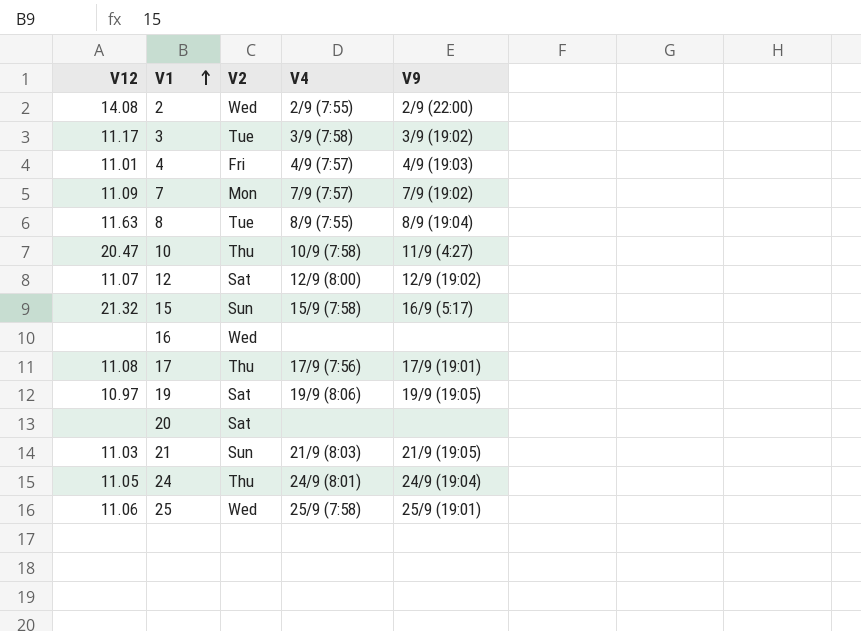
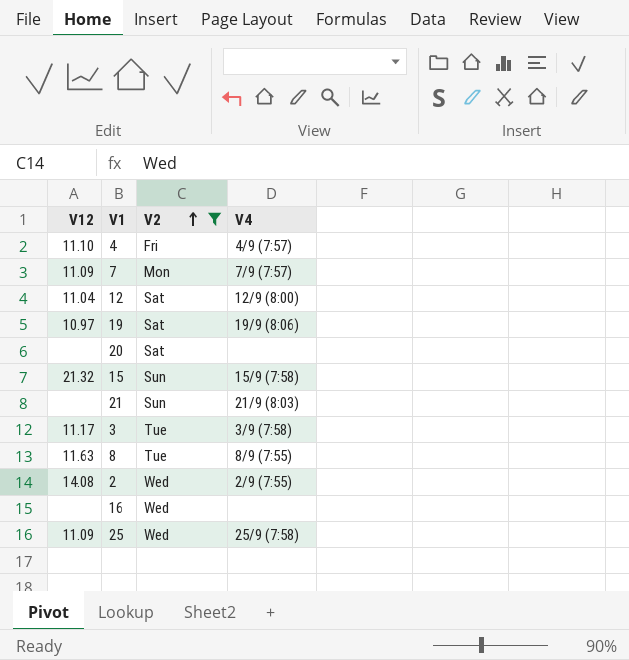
filter: none -> V2 != Thu
row order: V1 ascending -> V2 ascending
column V9 | position: 5 -> none
4 | V12: 11.01 -> 11.10
12 | V12: 11.07 -> 11.04
21 | V12: 11.03 -> none
25 | V12: 11.06 -> 11.09

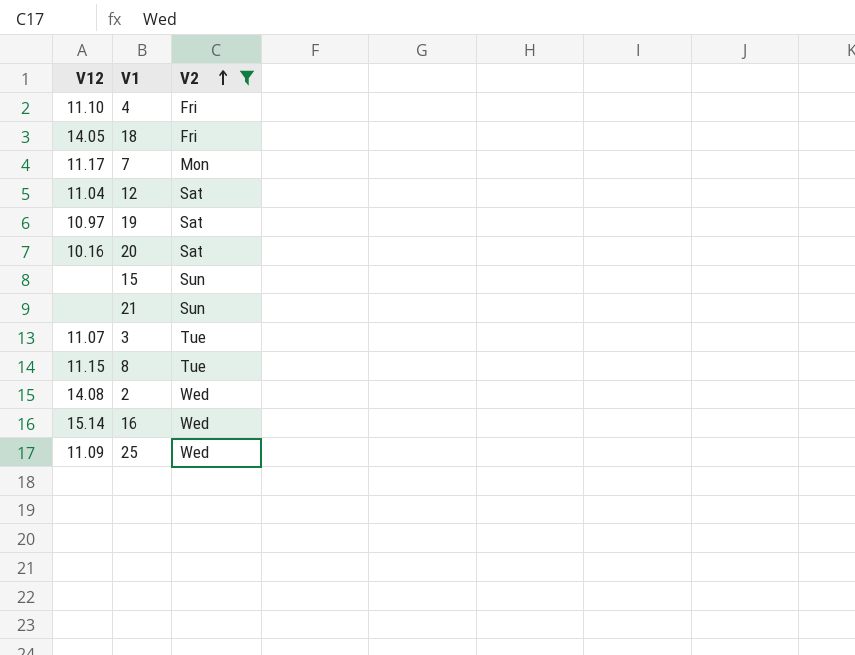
column V4 | position: 4 -> none
row 18: none -> 14.05 | Fri
7 | V12: 11.09 -> 11.17
20 | V12: none -> 10.16
15 | V12: 21.32 -> none
3 | V12: 11.17 -> 11.07
8 | V12: 11.63 -> 11.15
16 | V12: none -> 15.14

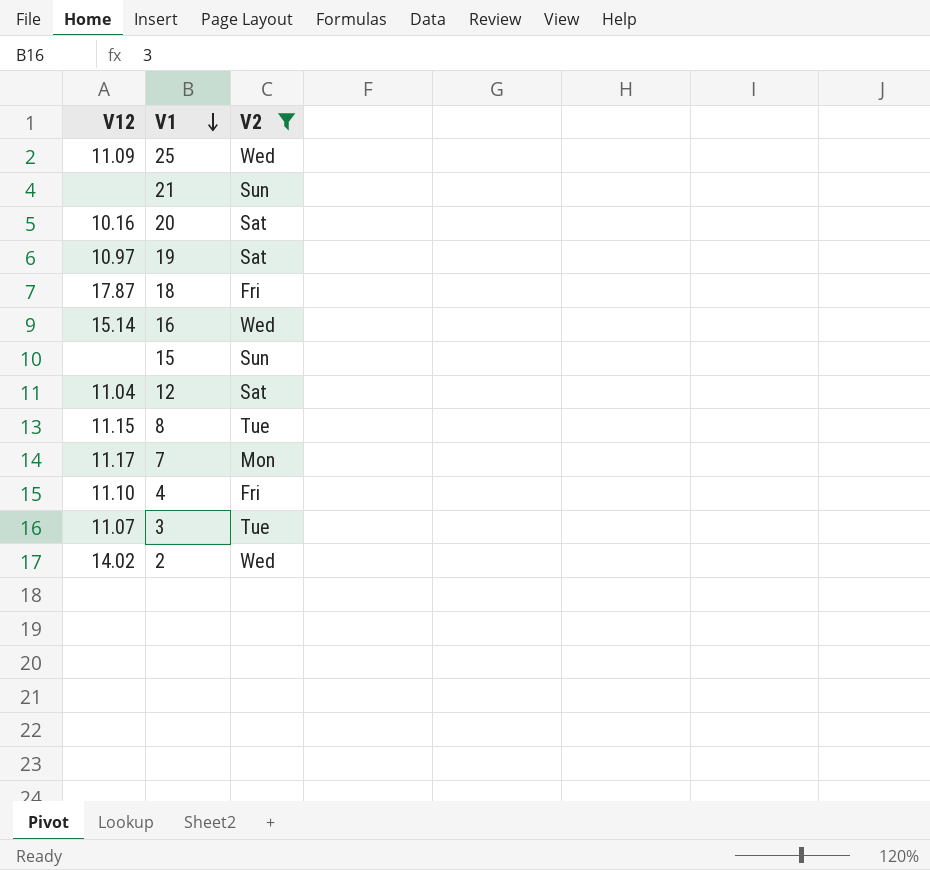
row order: V2 ascending -> V1 descending
18 | V12: 14.05 -> 17.87
2 | V12: 14.08 -> 14.02

